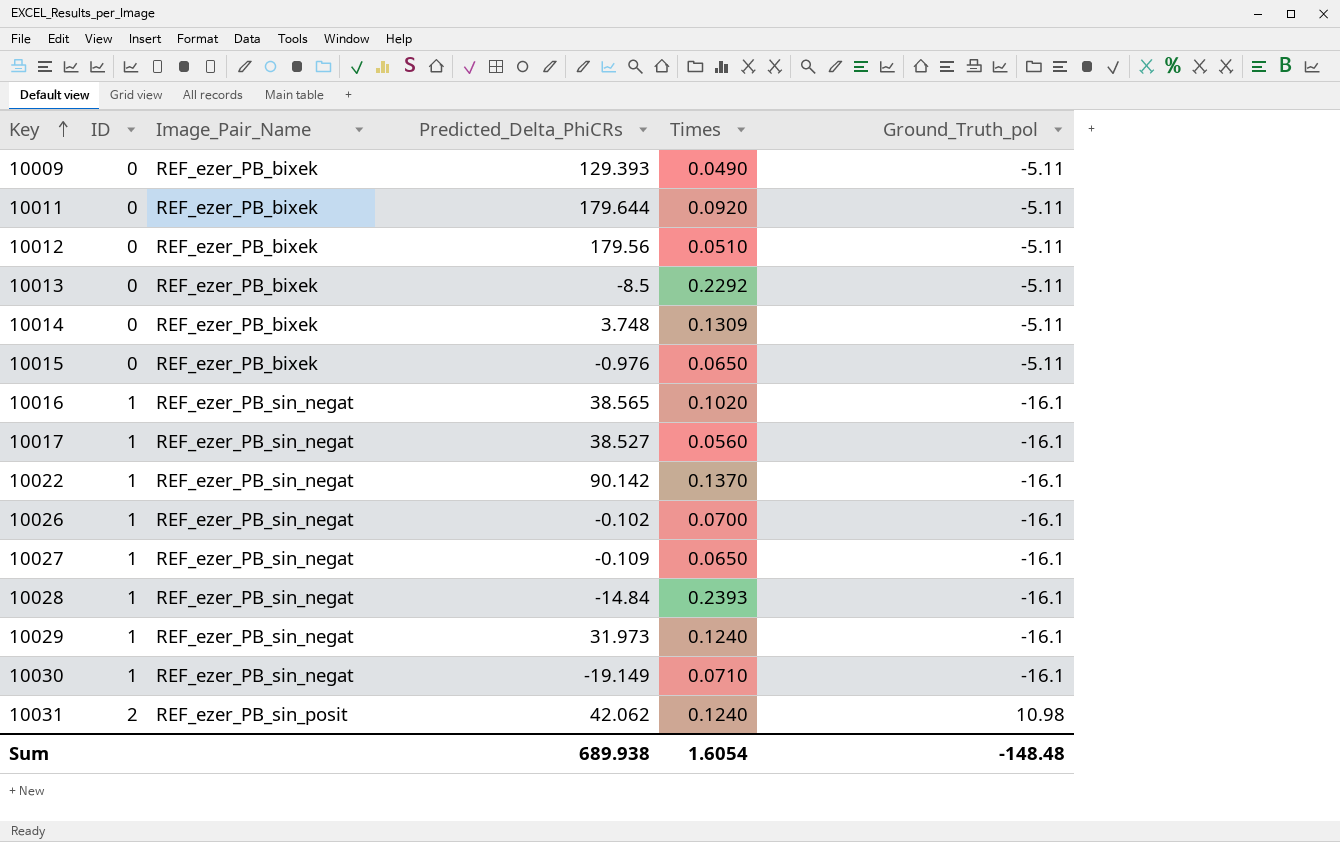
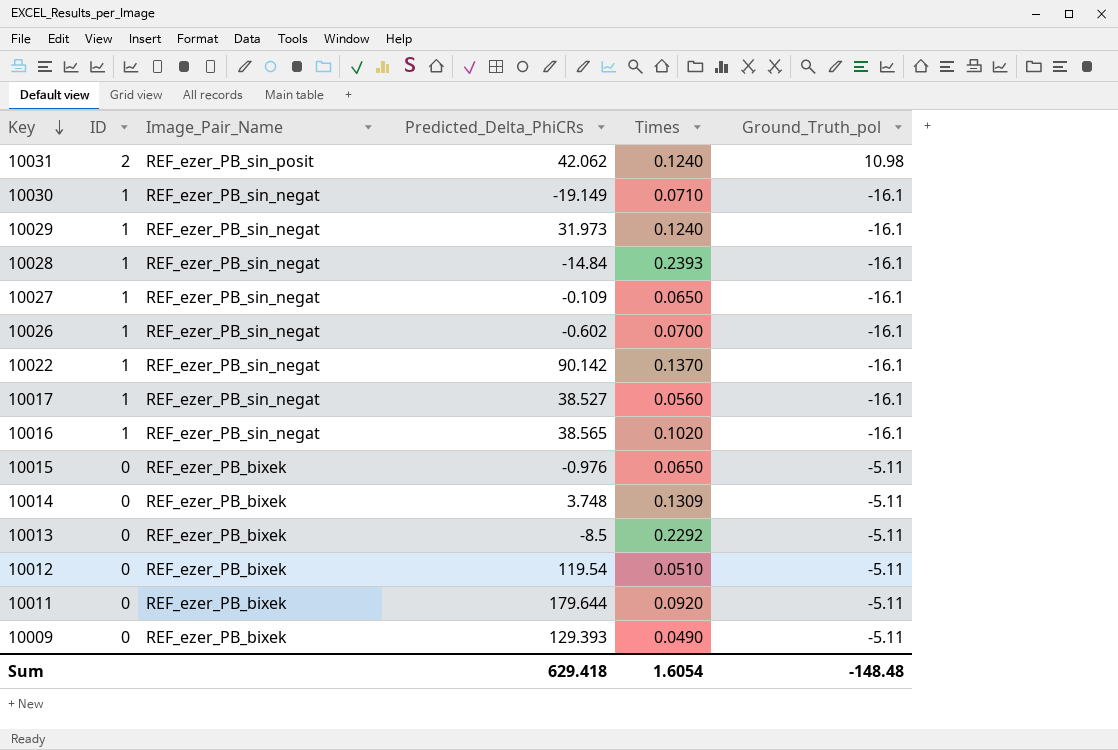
row order: Key ascending -> Key descending
10026 | Predicted_Delta_PhiCRs: -0.102 -> -0.602
10012 | Predicted_Delta_PhiCRs: 179.56 -> 119.54
Sum | Predicted_Delta_PhiCRs: 689.938 -> 629.418

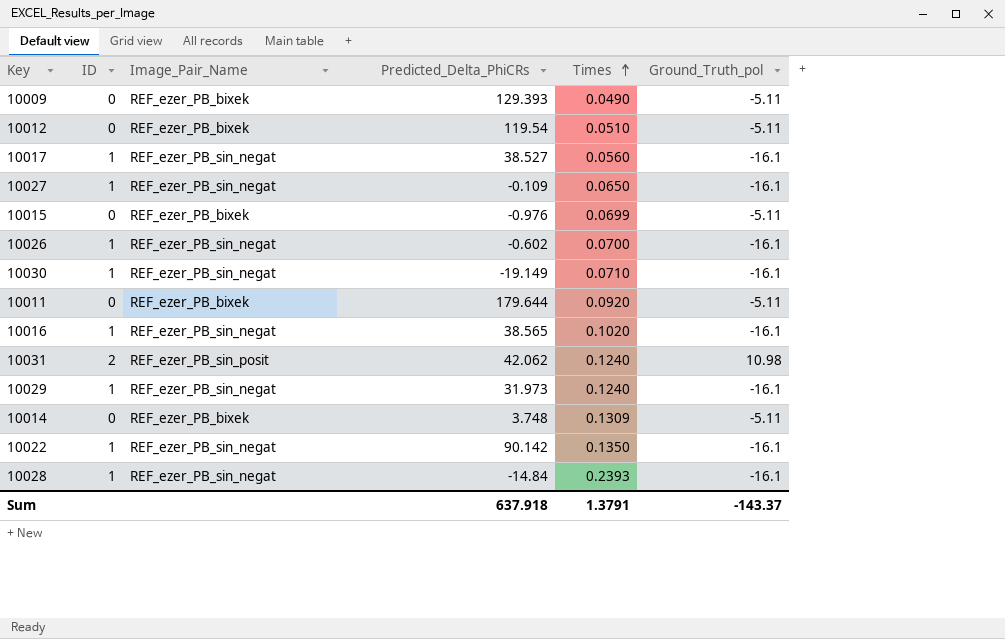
row order: Key descending -> Times ascending
row 10013: 0 | REF_ezer_PB_bixek | -8.5 | 0.2292 | -5.11 -> none
10015 | Times: 0.0650 -> 0.0699
10022 | Times: 0.1370 -> 0.1350
Sum | Predicted_Delta_PhiCRs: 629.418 -> 637.918
Sum | Times: 1.6054 -> 1.3791
Sum | Ground_Truth_pol: -148.48 -> -143.37

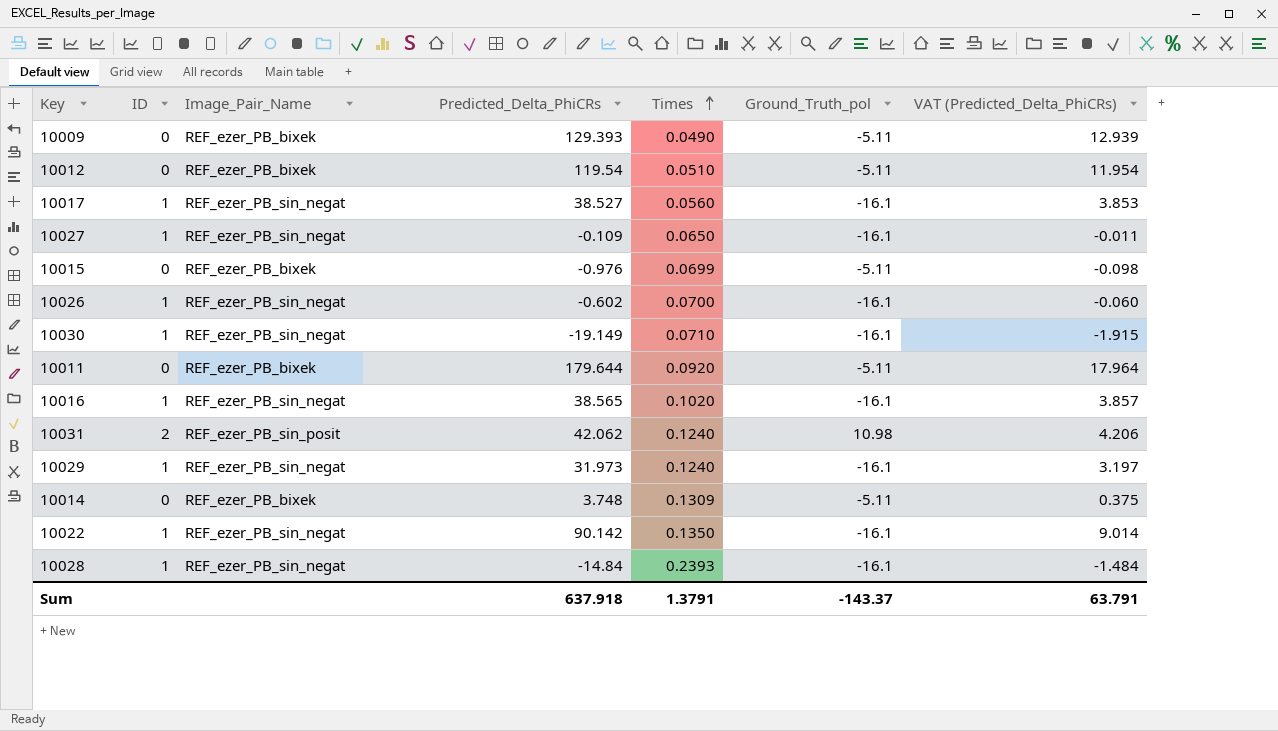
column VAT (Predicted_Delta_PhiCRs) | formula: none -> [Predicted_Delta_PhiCRs] * 0.1

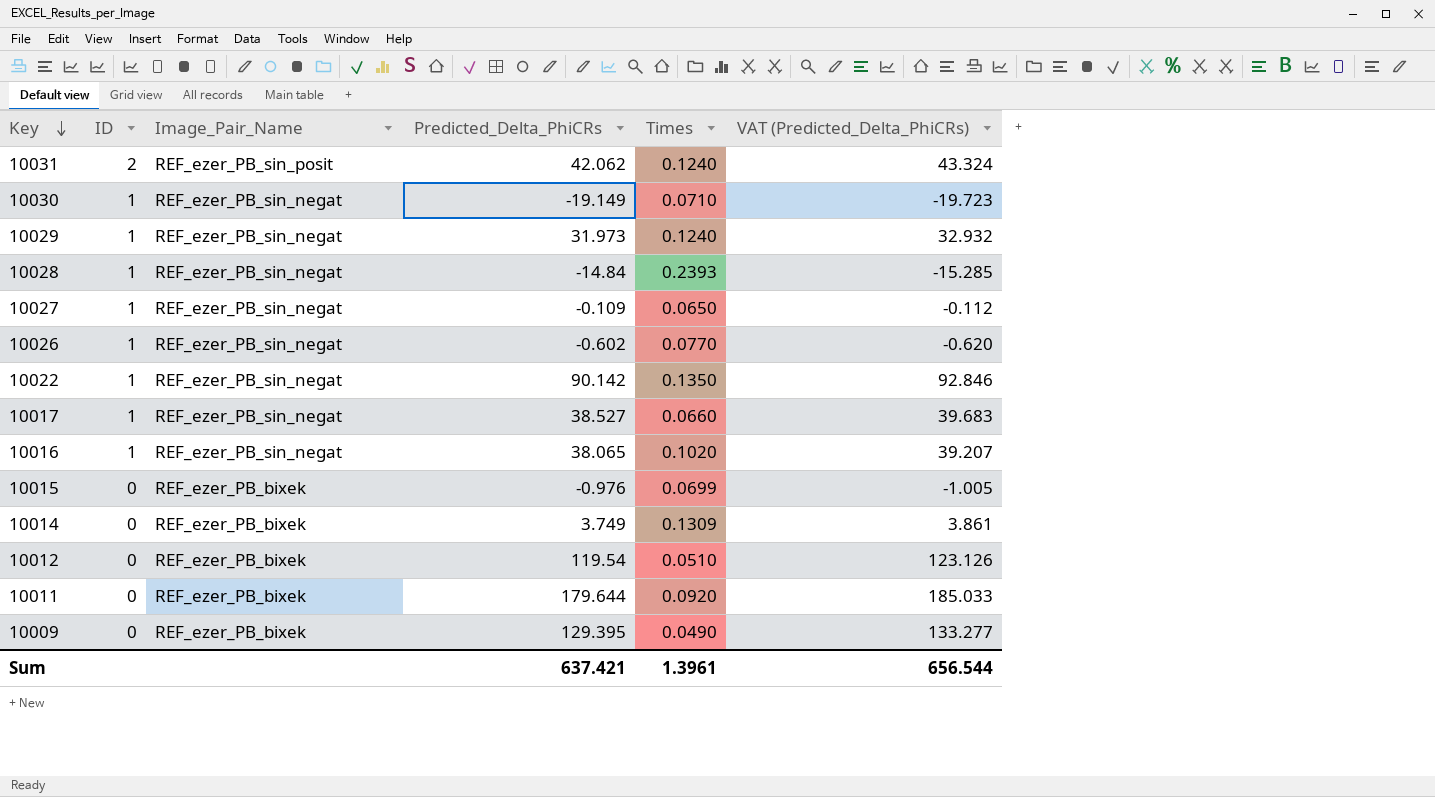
row order: Times ascending -> Key descending
column Ground_Truth_pol | position: 6 -> none
column VAT (Predicted_Delta_PhiCRs) | formula: [Predicted_Delta_PhiCRs] * 0.1 -> [Predicted_Delta_PhiCRs] * 1.03
10026 | Times: 0.0700 -> 0.0770
10017 | Times: 0.0560 -> 0.0660
10016 | Predicted_Delta_PhiCRs: 38.565 -> 38.065
10014 | Predicted_Delta_PhiCRs: 3.748 -> 3.749
10009 | Predicted_Delta_PhiCRs: 129.393 -> 129.395
Sum | Predicted_Delta_PhiCRs: 637.918 -> 637.421
Sum | Times: 1.3791 -> 1.3961
Sum | VAT (Predicted_Delta_PhiCRs): 63.791 -> 656.544

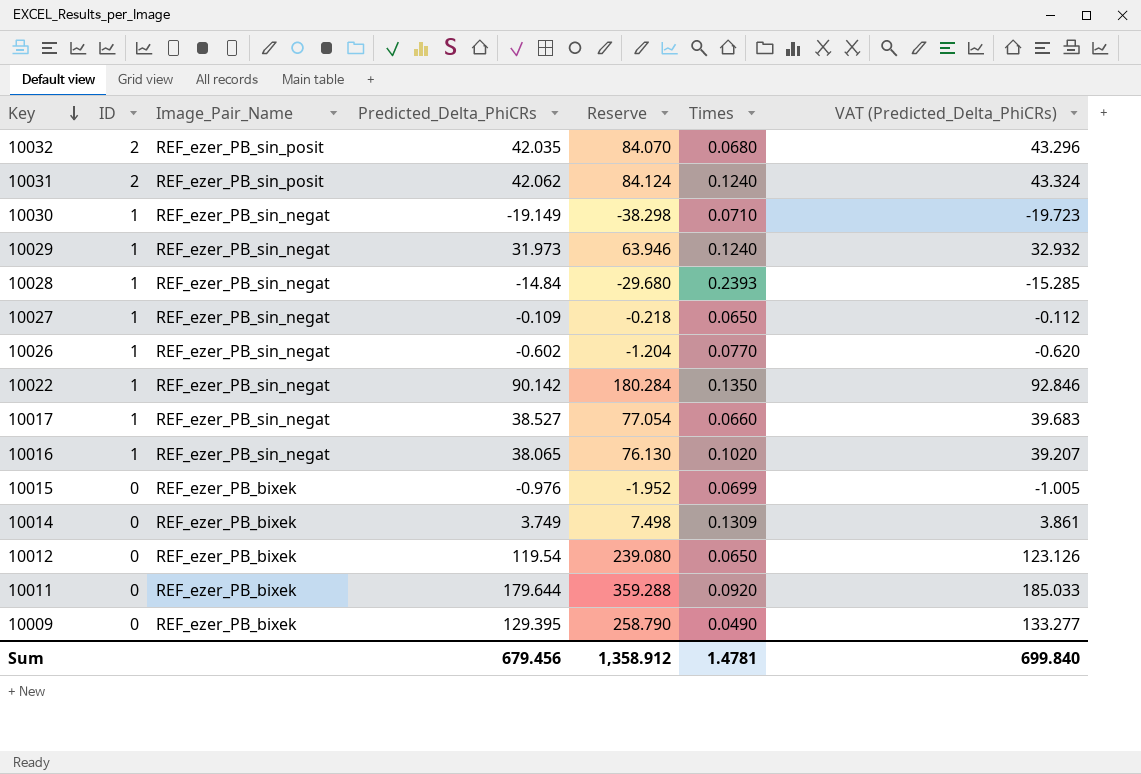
column Reserve | formula: none -> [Predicted_Delta_PhiCRs] * 2
row 10032: none -> 2 | REF_ezer_PB_sin_posit | 42.035 | 84.070 | 0.0680 | 43.296
10012 | Times: 0.0510 -> 0.0650
Sum | Predicted_Delta_PhiCRs: 637.421 -> 679.456
Sum | Times: 1.3961 -> 1.4781
Sum | VAT (Predicted_Delta_PhiCRs): 656.544 -> 699.840

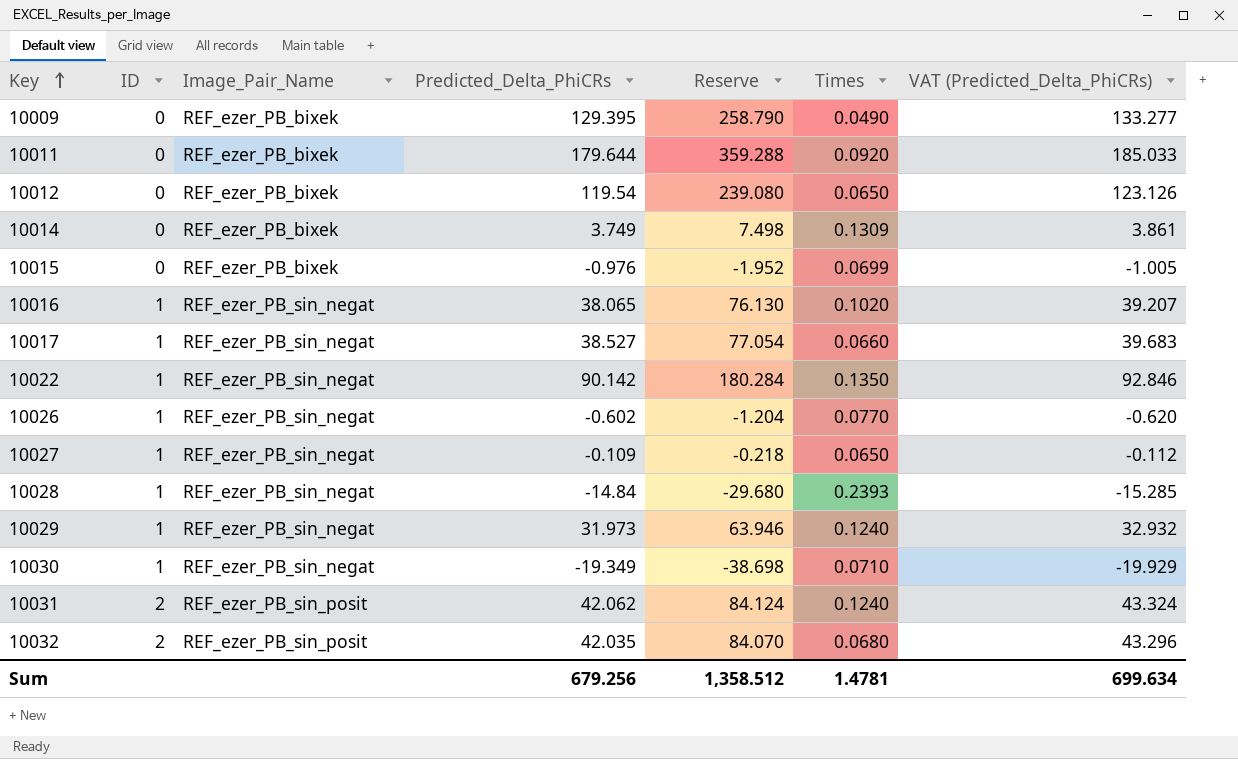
row order: Key descending -> Key ascending
10030 | Predicted_Delta_PhiCRs: -19.149 -> -19.349
10030 | Reserve: -38.298 -> -38.698
10030 | VAT (Predicted_Delta_PhiCRs): -19.723 -> -19.929
Sum | Predicted_Delta_PhiCRs: 679.456 -> 679.256
Sum | Reserve: 1,358.912 -> 1,358.512
Sum | VAT (Predicted_Delta_PhiCRs): 699.840 -> 699.634

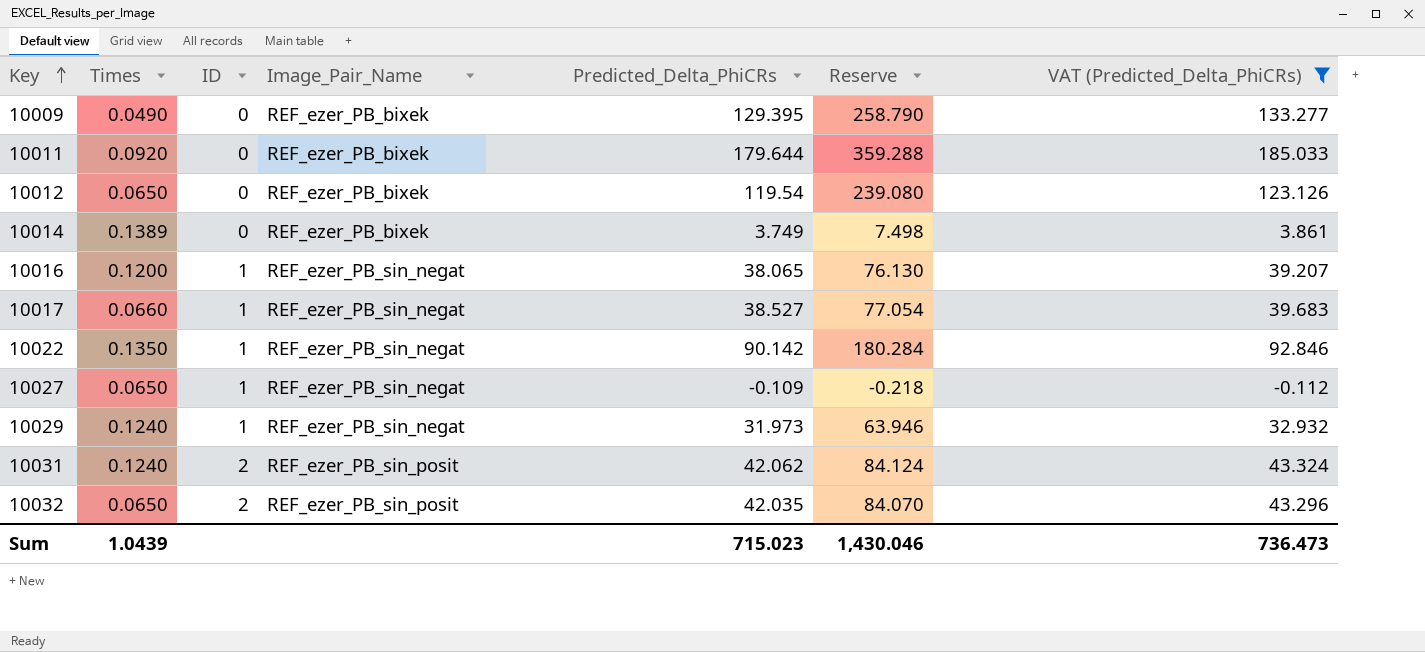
filter: none -> VAT (Predicted_Delta_PhiCRs) >= -0.112
column Times | position: 6 -> 2
10014 | Times: 0.1309 -> 0.1389
10016 | Times: 0.1020 -> 0.1200
10032 | Times: 0.0680 -> 0.0650
Sum | Times: 1.4781 -> 1.0439
Sum | Predicted_Delta_PhiCRs: 679.256 -> 715.023
Sum | Reserve: 1,358.512 -> 1,430.046
Sum | VAT (Predicted_Delta_PhiCRs): 699.634 -> 736.473

